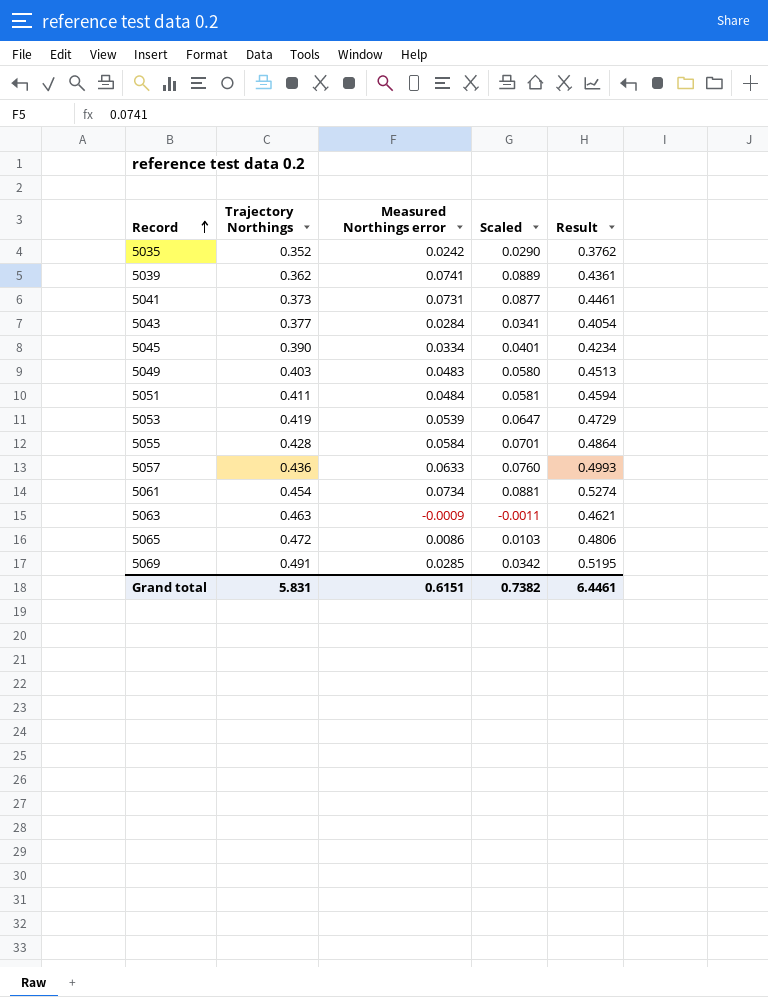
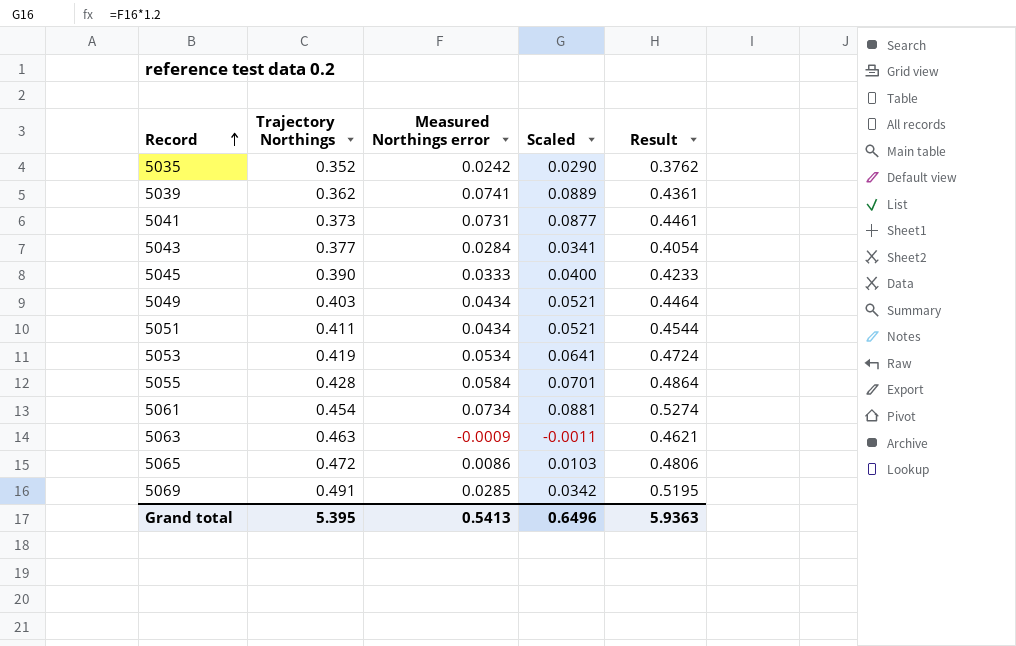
row 5057: 0.436 | 0.0633 | 0.0760 | 0.4993 -> none
5045 | Measured Northings error: 0.0334 -> 0.0333
5045 | Scaled: 0.0401 -> 0.0400
5045 | Result: 0.4234 -> 0.4233
5049 | Measured Northings error: 0.0483 -> 0.0434
5049 | Scaled: 0.0580 -> 0.0521
5049 | Result: 0.4513 -> 0.4464
5051 | Measured Northings error: 0.0484 -> 0.0434
5051 | Scaled: 0.0581 -> 0.0521
5051 | Result: 0.4594 -> 0.4544
5053 | Measured Northings error: 0.0539 -> 0.0534
5053 | Scaled: 0.0647 -> 0.0641
5053 | Result: 0.4729 -> 0.4724
Grand total | Trajectory Northings: 5.831 -> 5.395
Grand total | Measured Northings error: 0.6151 -> 0.5413
Grand total | Scaled: 0.7382 -> 0.6496
Grand total | Result: 6.4461 -> 5.9363

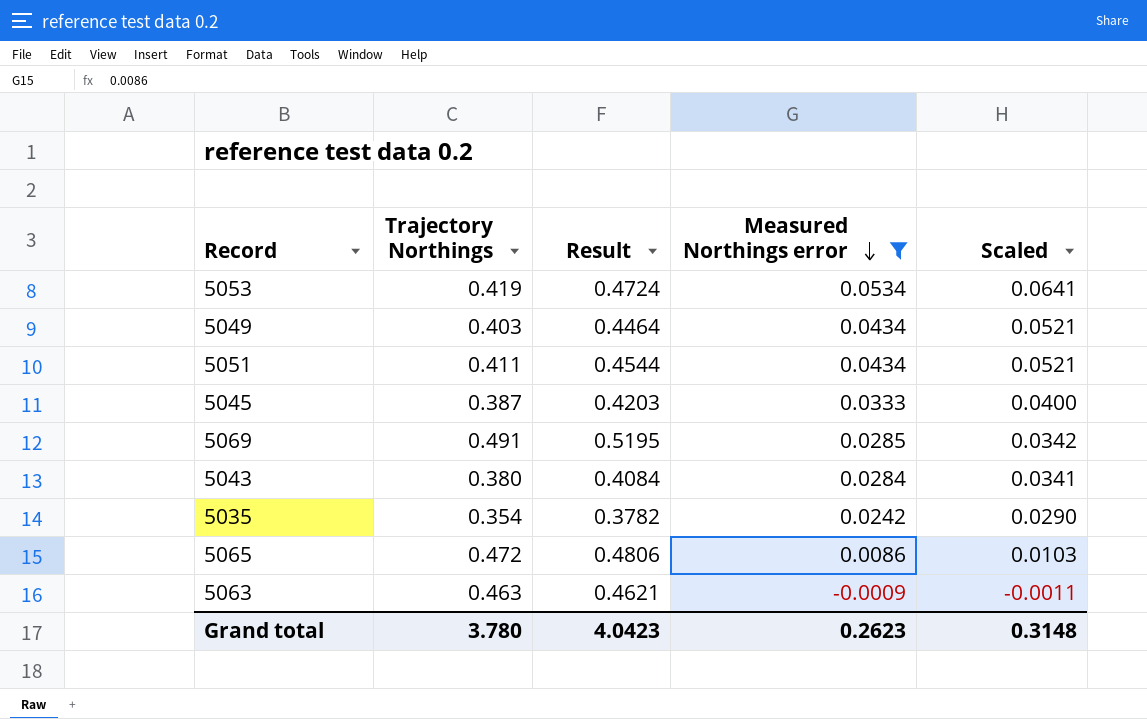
filter: none -> Measured Northings error <= 0.0534
row order: Record ascending -> Measured Northings error descending
column Result | position: 5 -> 3
5045 | Trajectory Northings: 0.390 -> 0.387
5045 | Result: 0.4233 -> 0.4203
5043 | Trajectory Northings: 0.377 -> 0.380
5043 | Result: 0.4054 -> 0.4084
5035 | Trajectory Northings: 0.352 -> 0.354
5035 | Result: 0.3762 -> 0.3782
Grand total | Trajectory Northings: 5.395 -> 3.780
Grand total | Result: 5.9363 -> 4.0423
Grand total | Measured Northings error: 0.5413 -> 0.2623
Grand total | Scaled: 0.6496 -> 0.3148

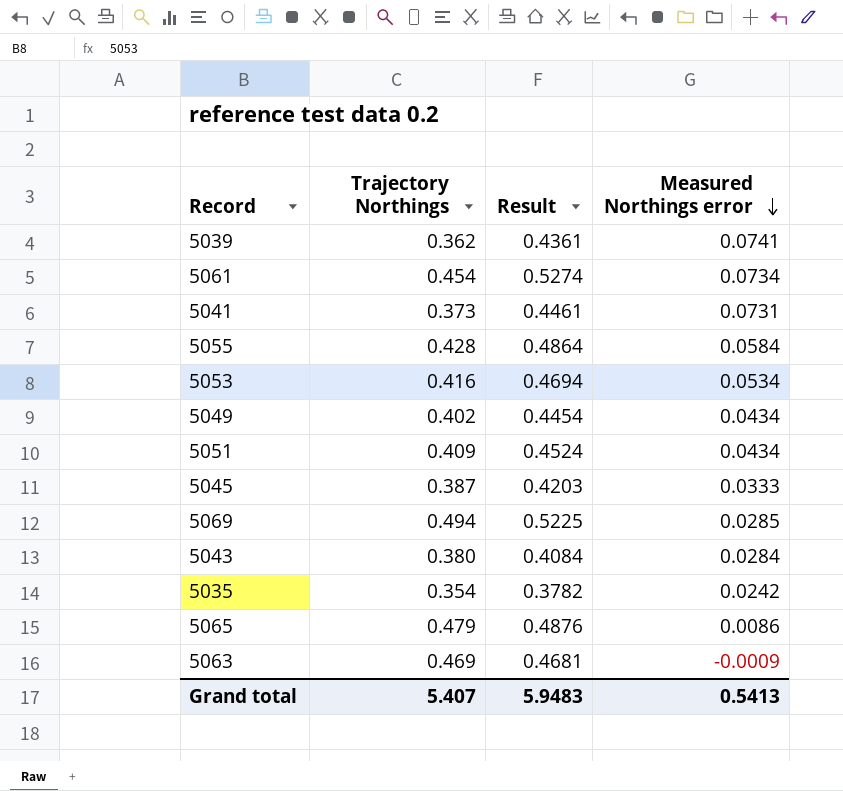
filter: Measured Northings error <= 0.0534 -> none
column Scaled | formula: [Measured Northings error] * 1.2 -> none
5053 | Trajectory Northings: 0.419 -> 0.416
5053 | Result: 0.4724 -> 0.4694
5049 | Trajectory Northings: 0.403 -> 0.402
5049 | Result: 0.4464 -> 0.4454
5051 | Trajectory Northings: 0.411 -> 0.409
5051 | Result: 0.4544 -> 0.4524
5069 | Trajectory Northings: 0.491 -> 0.494
5069 | Result: 0.5195 -> 0.5225
5065 | Trajectory Northings: 0.472 -> 0.479
5065 | Result: 0.4806 -> 0.4876
5063 | Trajectory Northings: 0.463 -> 0.469
5063 | Result: 0.4621 -> 0.4681
Grand total | Trajectory Northings: 3.780 -> 5.407
Grand total | Result: 4.0423 -> 5.9483
Grand total | Measured Northings error: 0.2623 -> 0.5413

